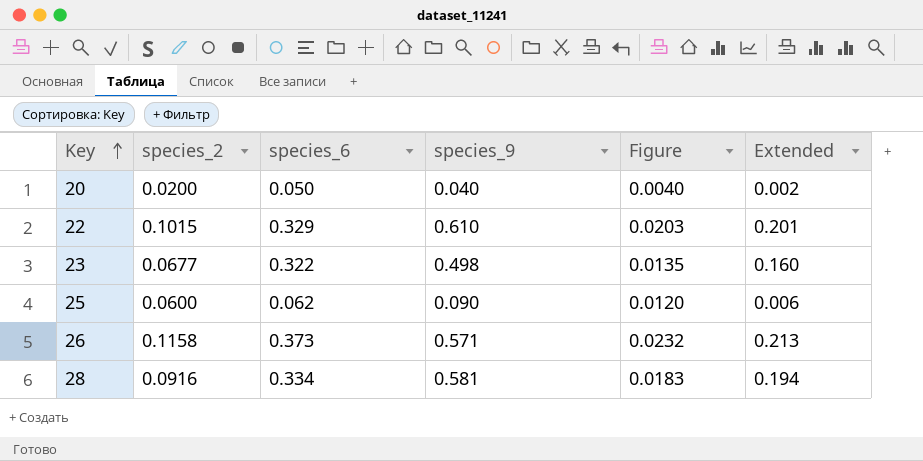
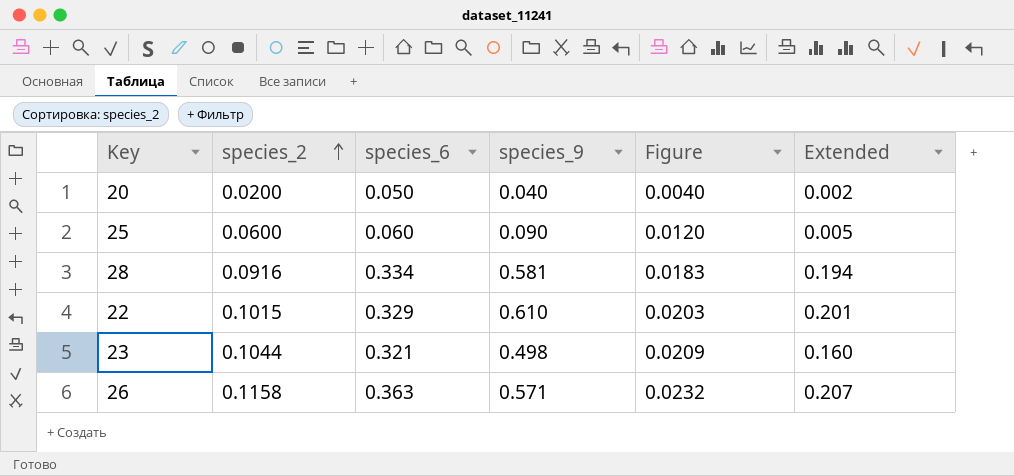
row order: Key ascending -> species_2 ascending
25 | species_6: 0.062 -> 0.060
25 | Extended: 0.006 -> 0.005
23 | species_2: 0.0677 -> 0.1044
23 | species_6: 0.322 -> 0.321
23 | Figure: 0.0135 -> 0.0209
26 | species_6: 0.373 -> 0.363
26 | Extended: 0.213 -> 0.207

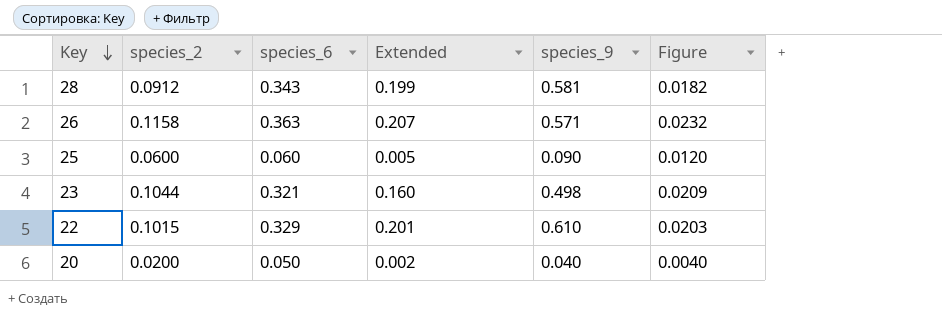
row order: species_2 ascending -> Key descending
column Extended | position: 6 -> 4
28 | species_2: 0.0916 -> 0.0912
28 | species_6: 0.334 -> 0.343
28 | Extended: 0.194 -> 0.199
28 | Figure: 0.0183 -> 0.0182

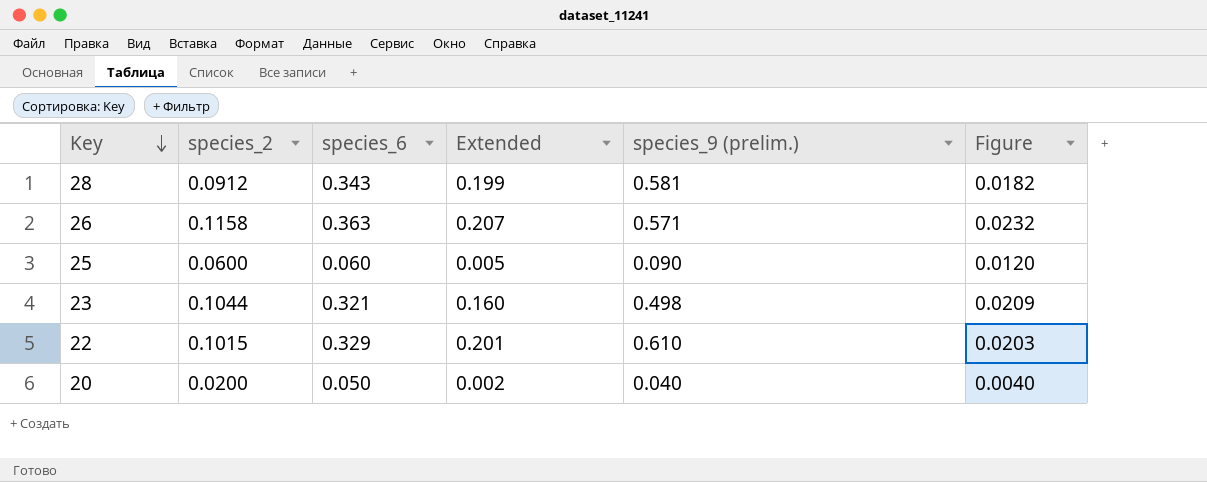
column name: species_9 -> species_9 (prelim.)

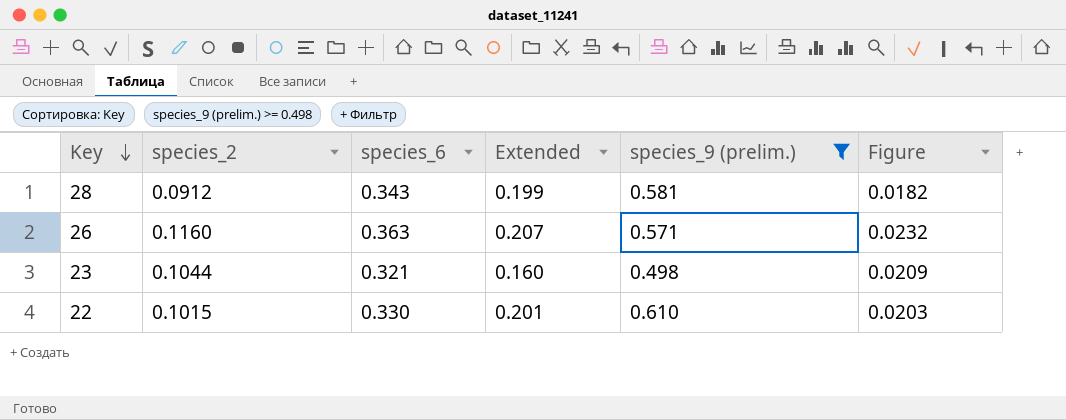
filter: none -> species_9 (prelim.) >= 0.498
26 | species_2: 0.1158 -> 0.1160
22 | species_6: 0.329 -> 0.330

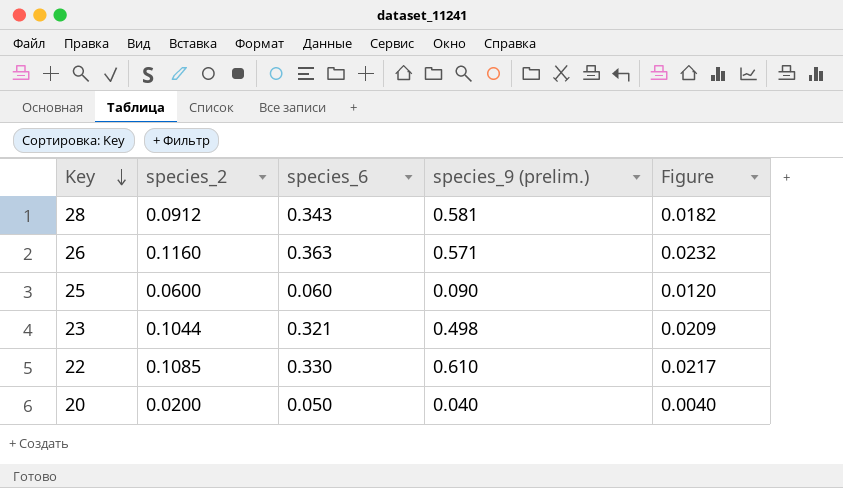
filter: species_9 (prelim.) >= 0.498 -> none
column Extended | formula: [species_6] * [species_9 (prelim.)] -> none
22 | species_2: 0.1015 -> 0.1085
22 | Figure: 0.0203 -> 0.0217

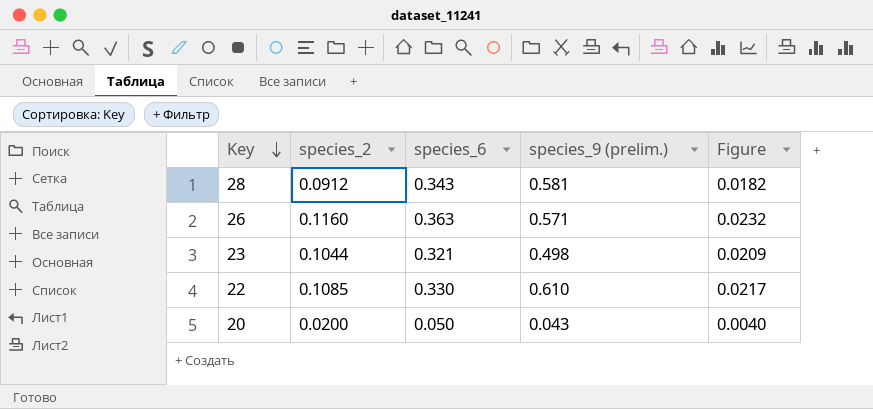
row 25: 0.0600 | 0.060 | 0.090 | 0.0120 -> none
20 | species_9 (prelim.): 0.040 -> 0.043

